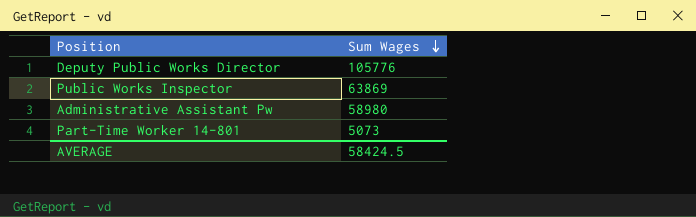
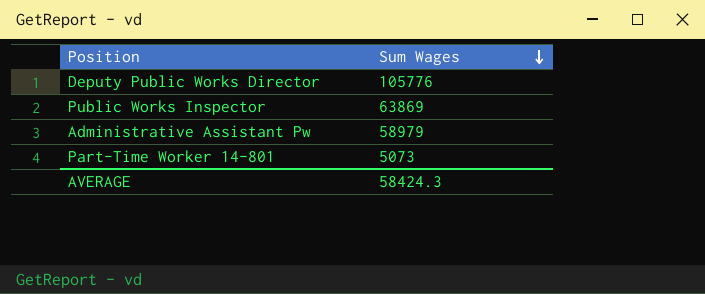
Administrative Assistant Pw | Sum Wages: 58980 -> 58979
AVERAGE | Sum Wages: 58424.5 -> 58424.3

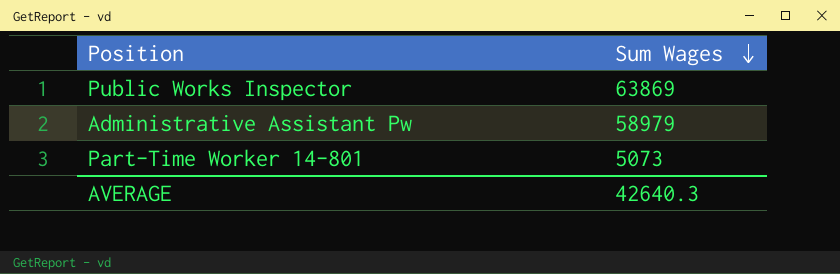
row Deputy Public Works Director: 105776 -> none
AVERAGE | Sum Wages: 58424.3 -> 42640.3

